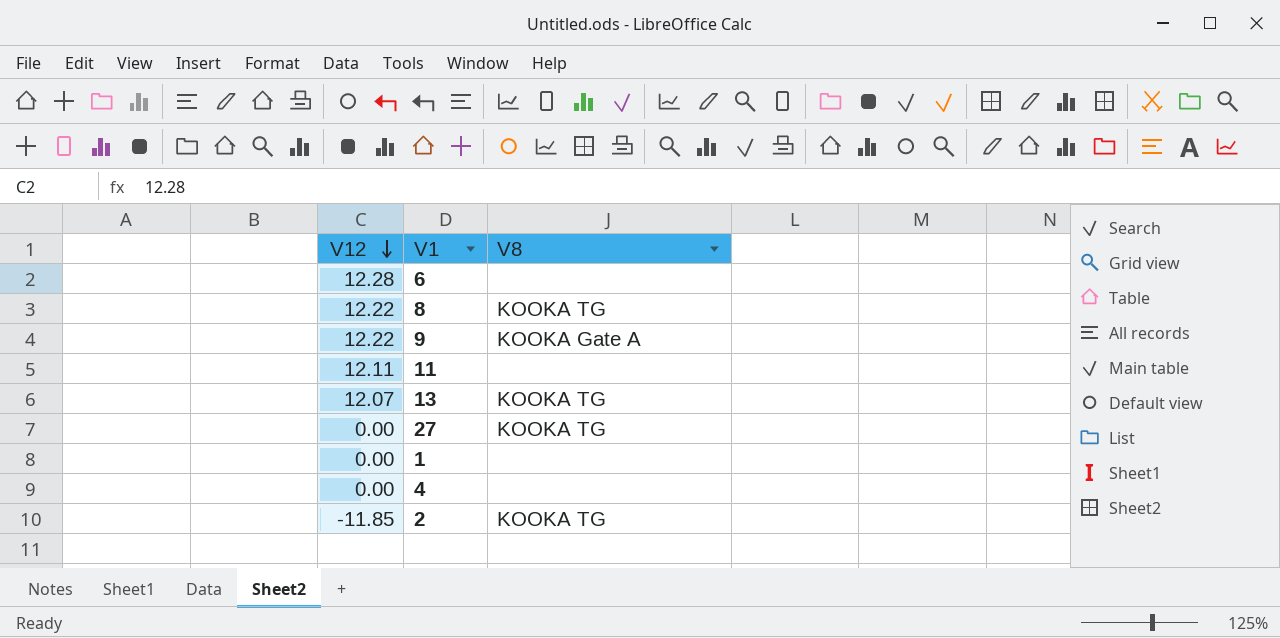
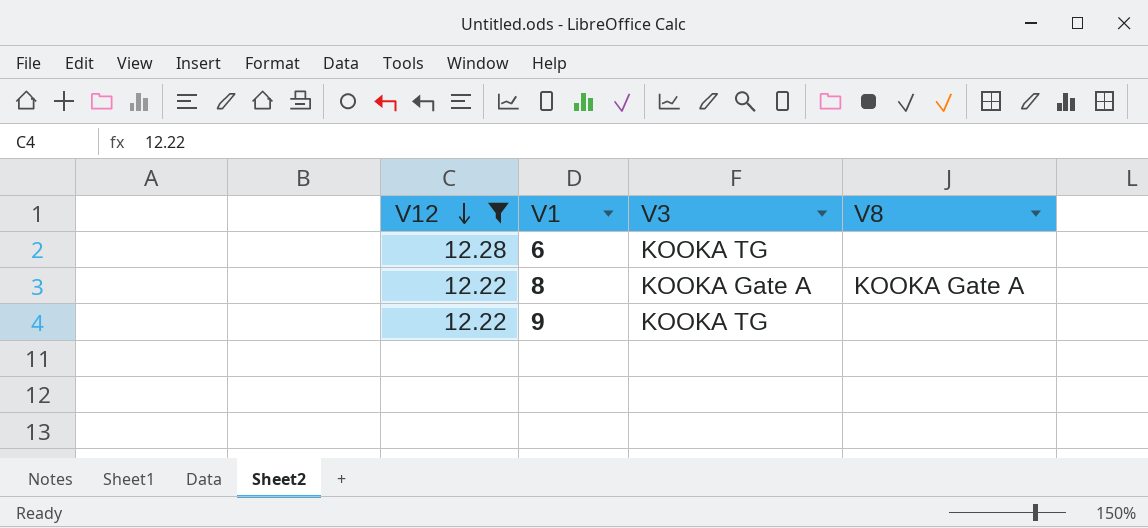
filter: none -> V12 >= 12.22
column V3 | position: none -> 3
8 | V8: KOOKA TG -> KOOKA Gate A
9 | V8: KOOKA Gate A -> none

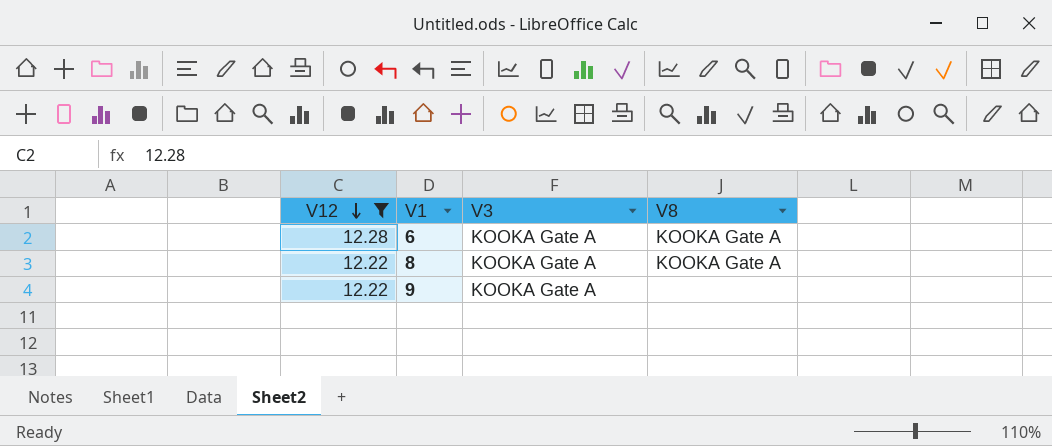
6 | V3: KOOKA TG -> KOOKA Gate A
6 | V8: none -> KOOKA Gate A
9 | V3: KOOKA TG -> KOOKA Gate A

